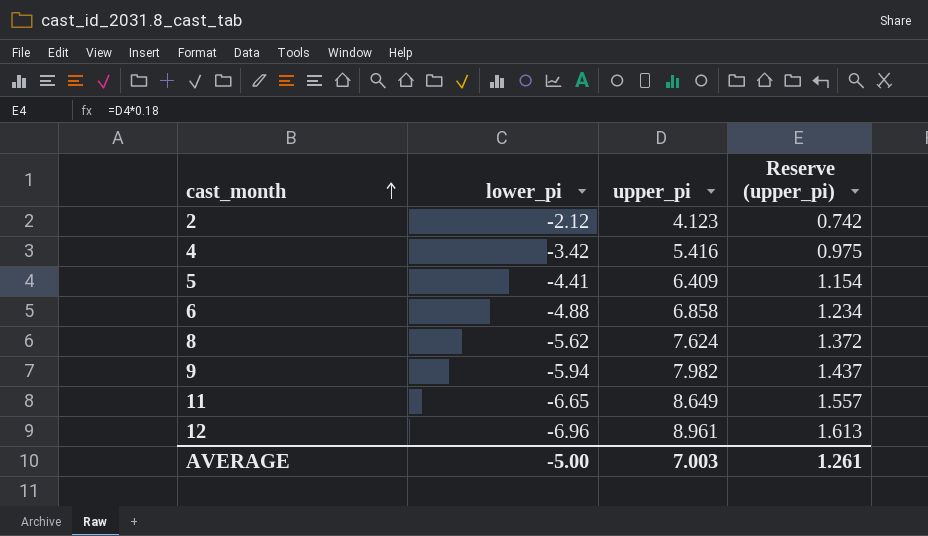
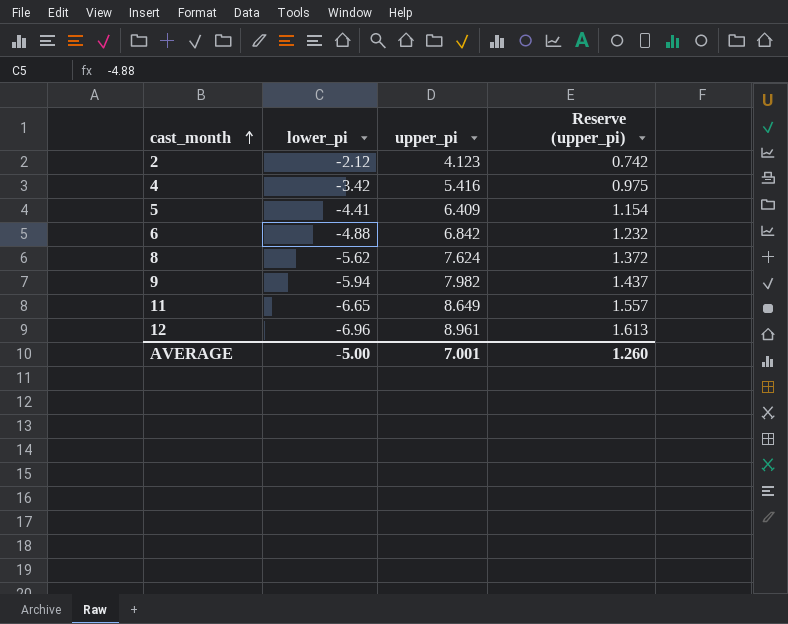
6 | upper_pi: 6.858 -> 6.842
6 | Reserve (upper_pi): 1.234 -> 1.232
AVERAGE | upper_pi: 7.003 -> 7.001
AVERAGE | Reserve (upper_pi): 1.261 -> 1.260

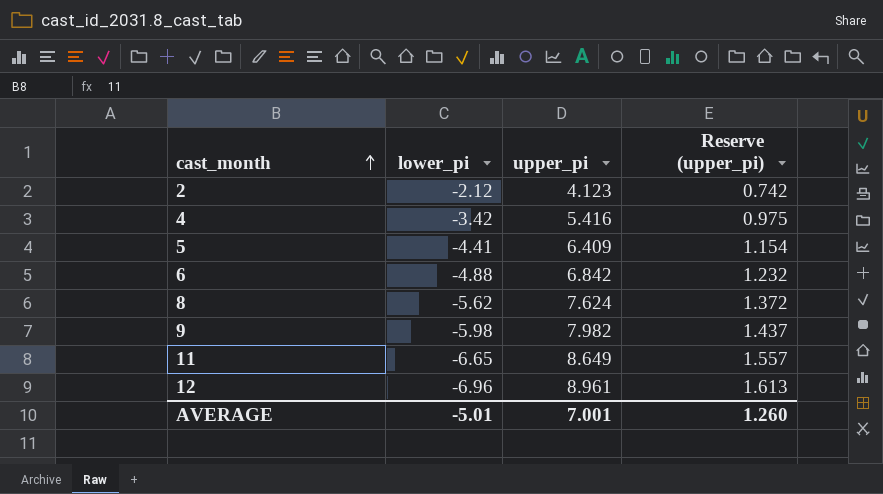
9 | lower_pi: -5.94 -> -5.98
AVERAGE | lower_pi: -5.00 -> -5.01

